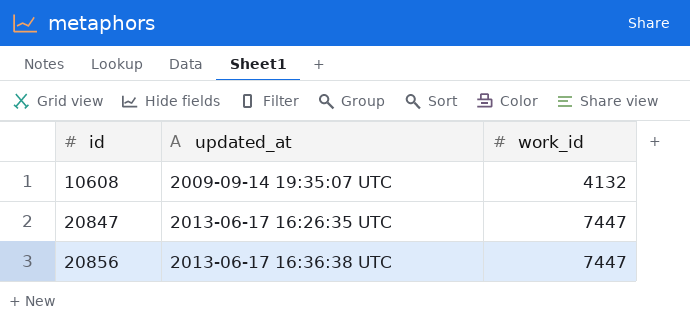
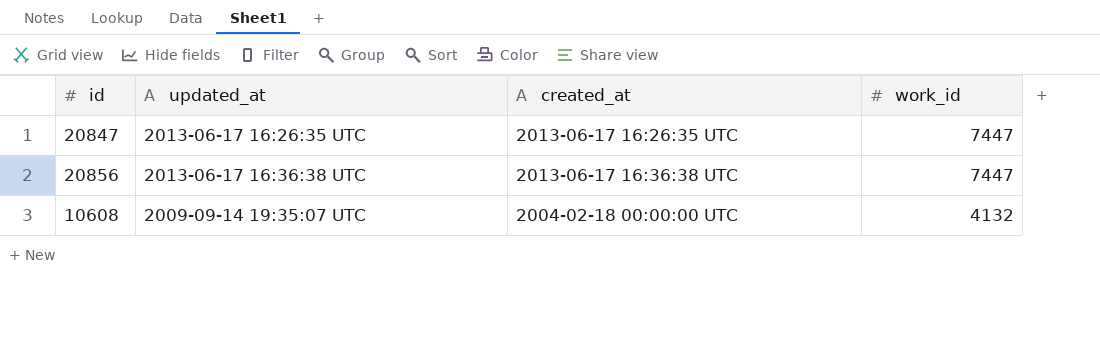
row order: id ascending -> work_id descending
column created_at | position: none -> 3

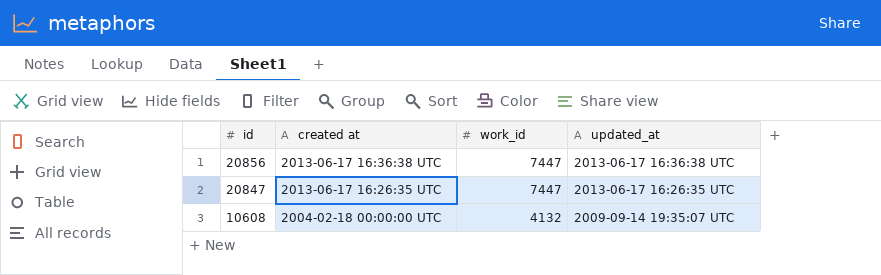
row order: work_id descending -> id descending
column name: created_at -> created at
column updated_at | position: 2 -> 4

